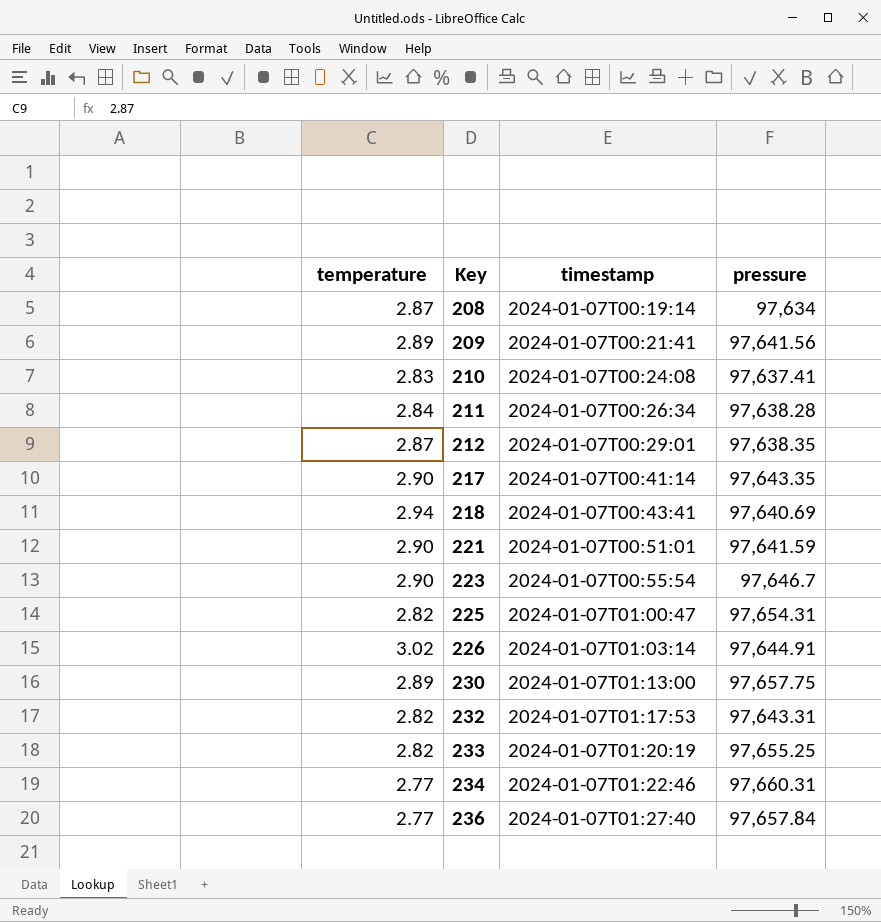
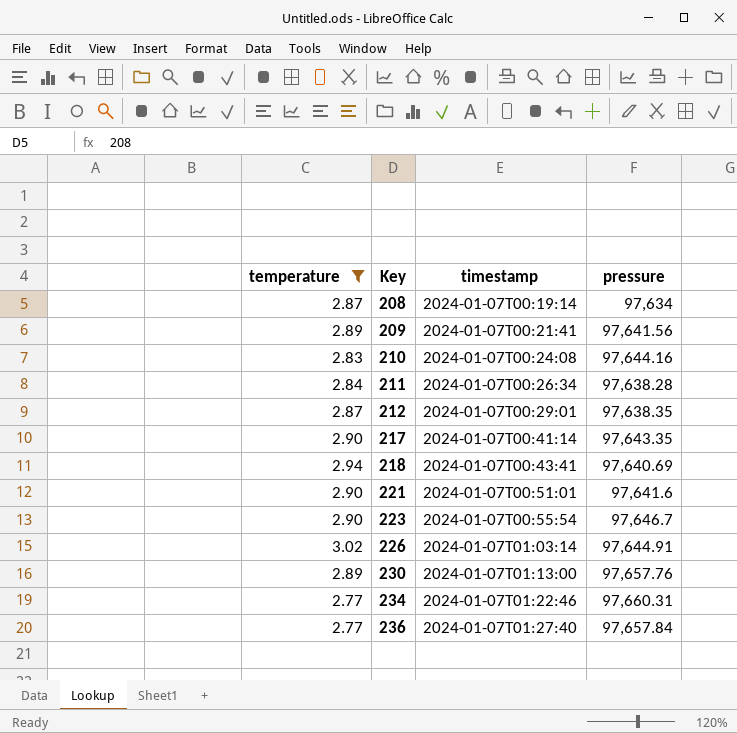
filter: none -> temperature != 2.82
210 | pressure: 97,637.41 -> 97,644.16
221 | pressure: 97,641.59 -> 97,641.6
230 | pressure: 97,657.75 -> 97,657.76

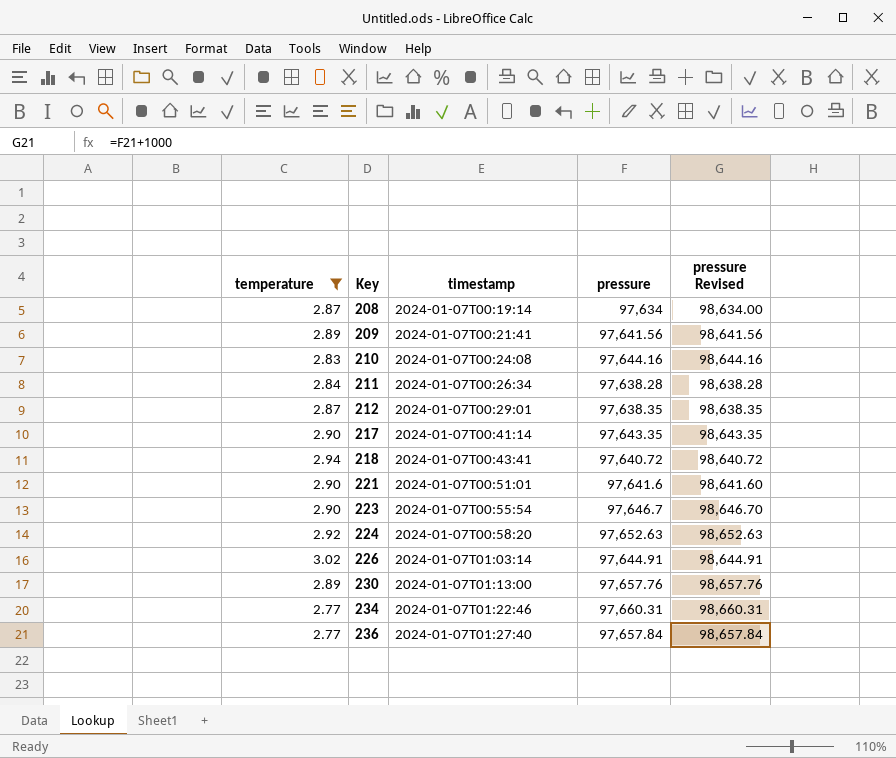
column pressure Revised | formula: none -> [pressure] + 1000
218 | pressure: 97,640.69 -> 97,640.72
row 224: none -> 2.92 | 2024-01-07T00:58:20 | 97,652.63 | 98,652.63

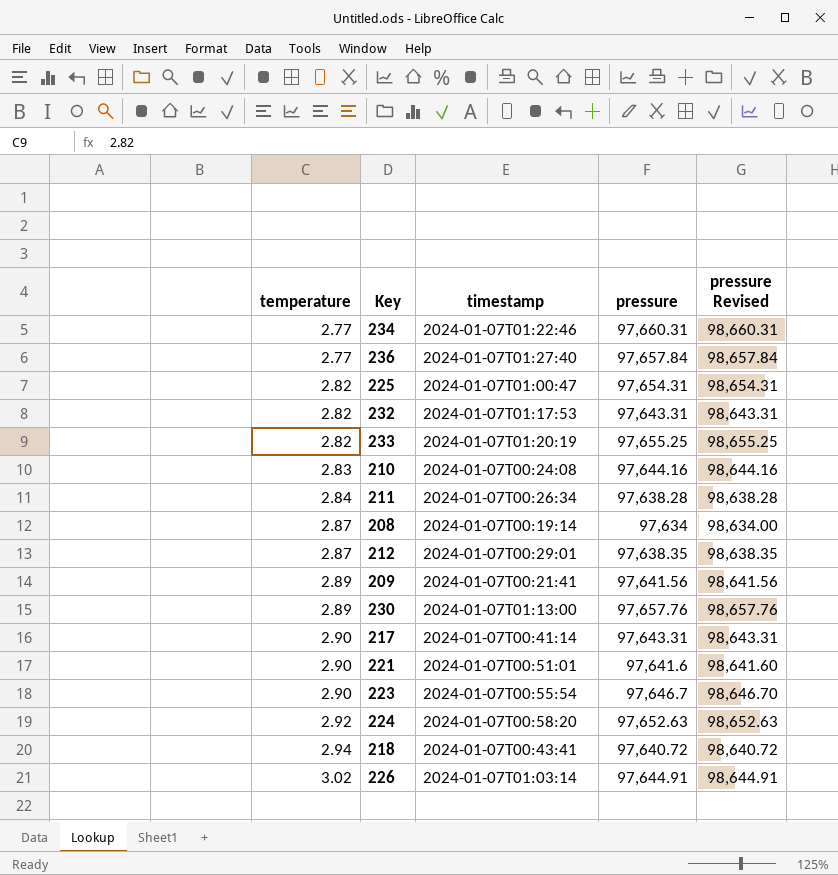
filter: temperature != 2.82 -> none
row order: Key ascending -> temperature ascending
217 | pressure: 97,643.35 -> 97,643.31
217 | pressure Revised: 98,643.35 -> 98,643.31

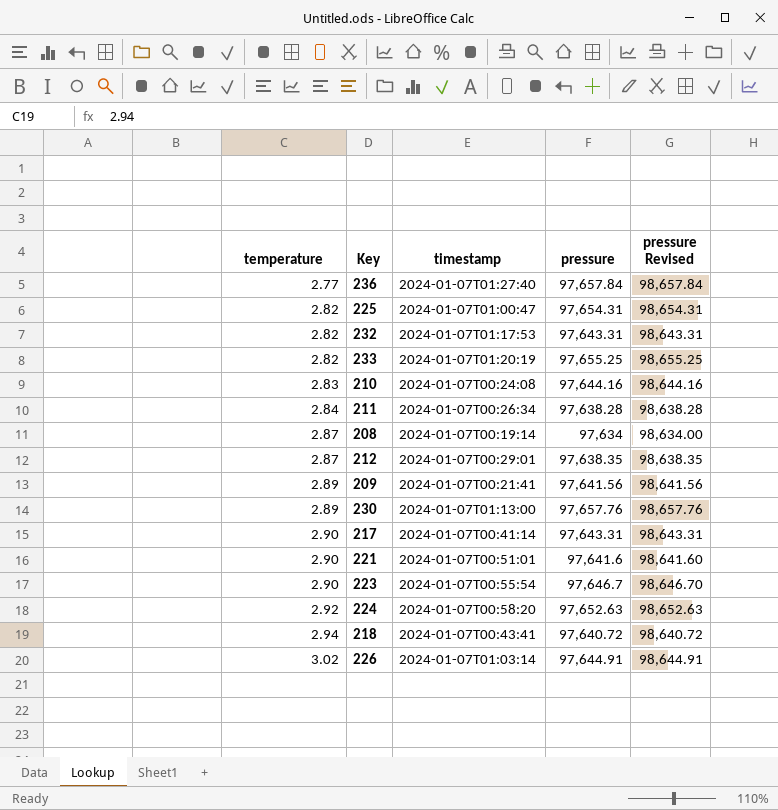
row 234: 2.77 | 2024-01-07T01:22:46 | 97,660.31 | 98,660.31 -> none

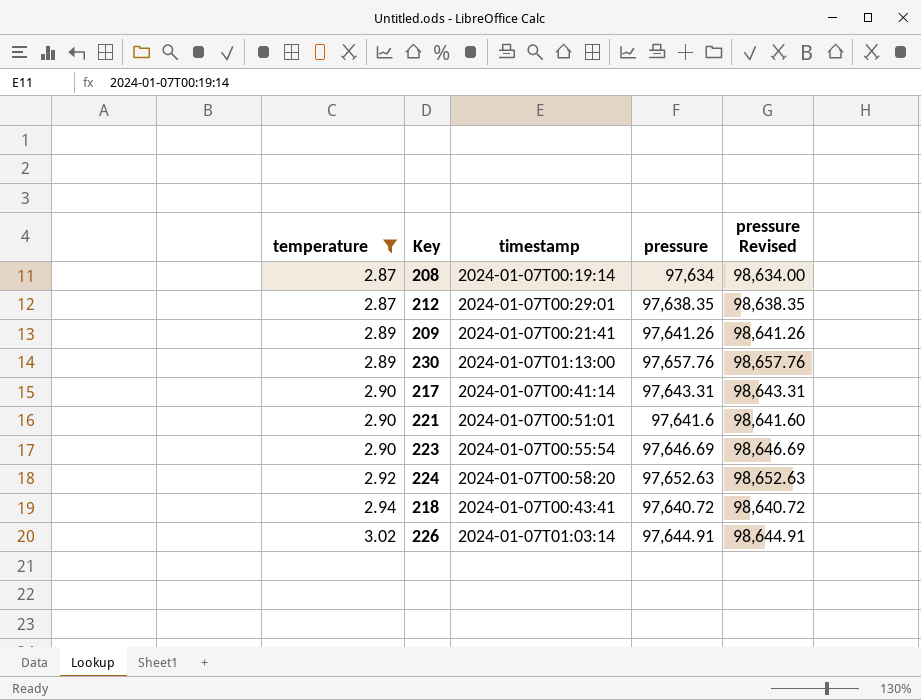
filter: none -> temperature >= 2.87
209 | pressure: 97,641.56 -> 97,641.26
209 | pressure Revised: 98,641.56 -> 98,641.26
223 | pressure: 97,646.7 -> 97,646.69
223 | pressure Revised: 98,646.70 -> 98,646.69

